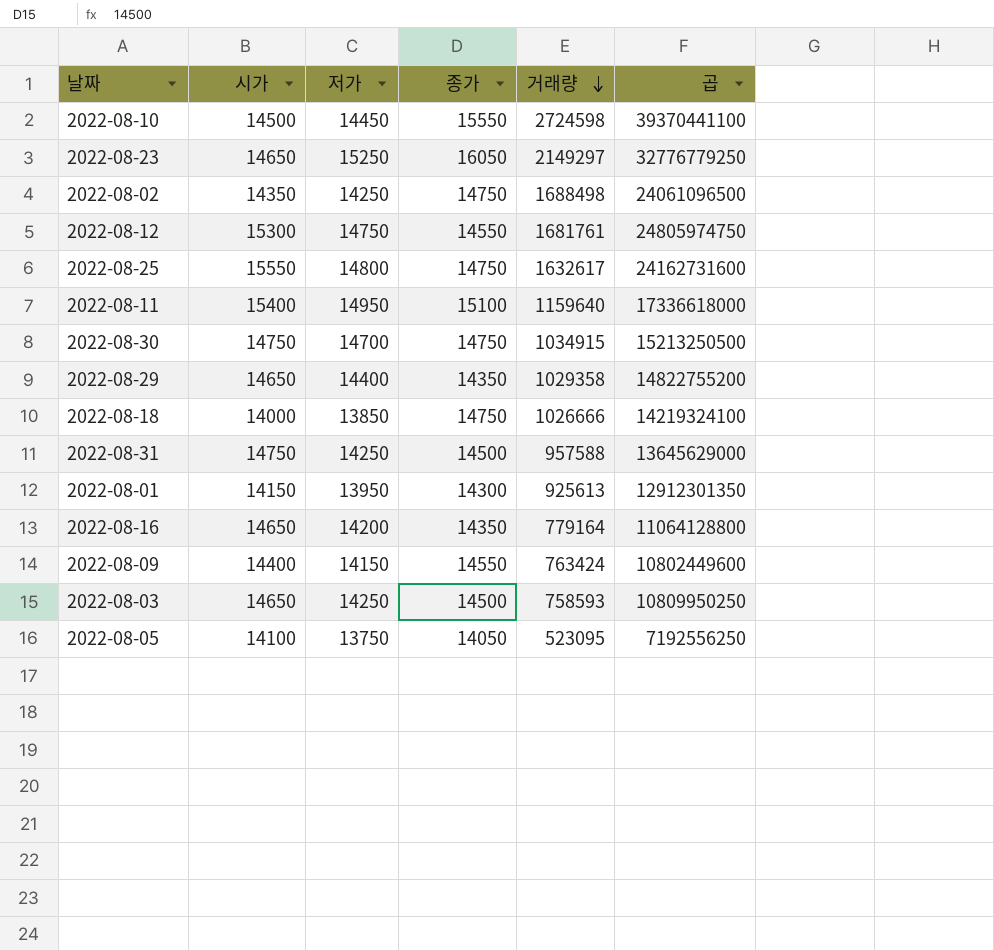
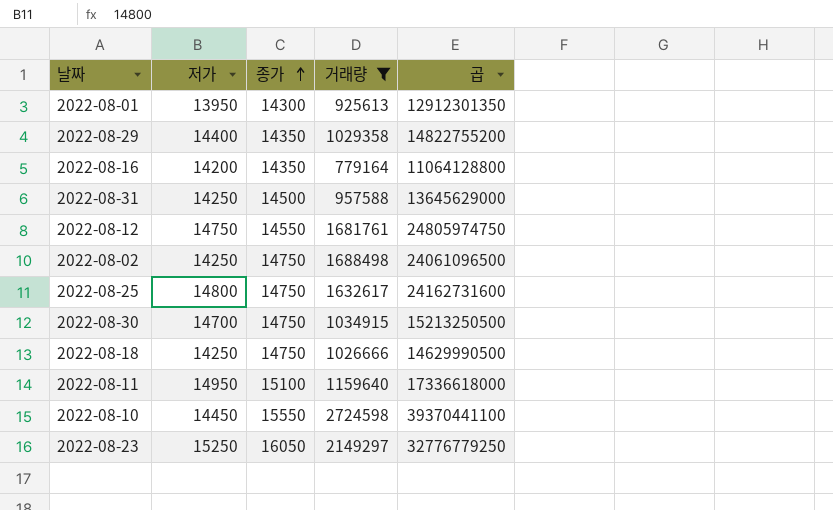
filter: none -> 거래량 >= 779164
row order: 거래량 descending -> 종가 ascending
column 시가 | position: 2 -> none
2022-08-18 | 저가: 13850 -> 14250
2022-08-18 | 곱: 14219324100 -> 14629990500

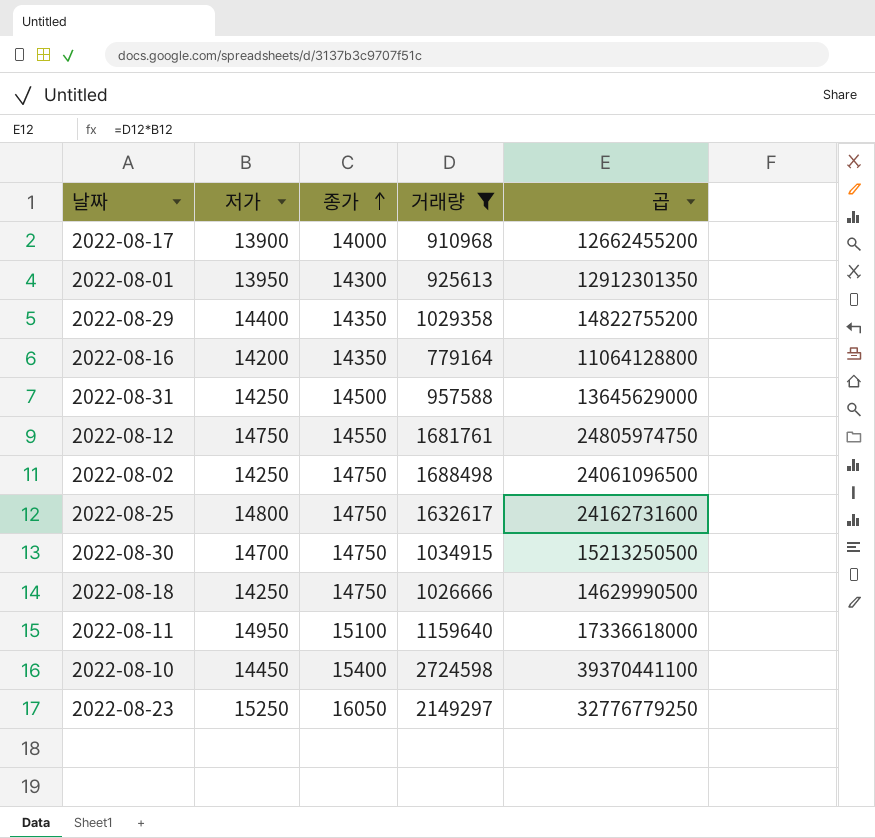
row 2022-08-17: none -> 13900 | 14000 | 910968 | 12662455200
2022-08-10 | 종가: 15550 -> 15400

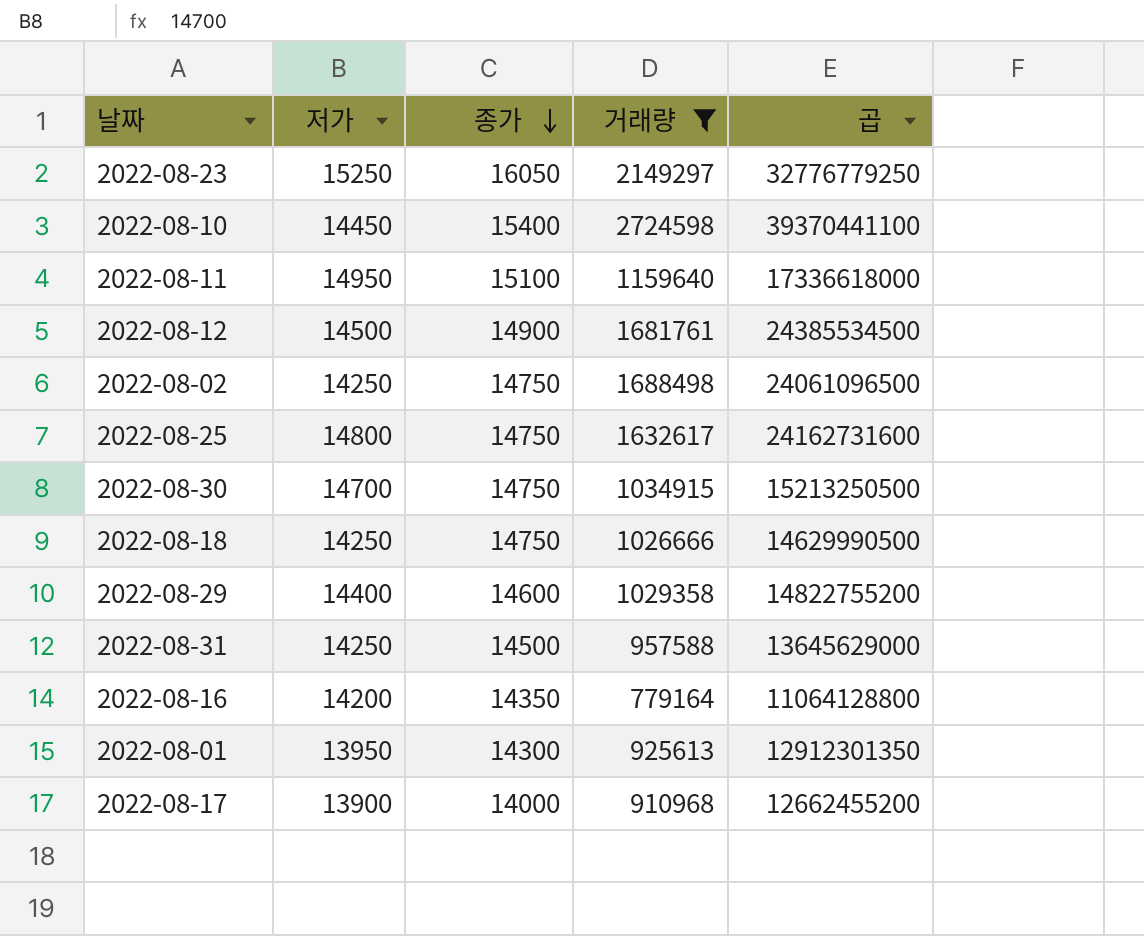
row order: 종가 ascending -> 종가 descending
2022-08-12 | 저가: 14750 -> 14500
2022-08-12 | 종가: 14550 -> 14900
2022-08-12 | 곱: 24805974750 -> 24385534500
2022-08-29 | 종가: 14350 -> 14600

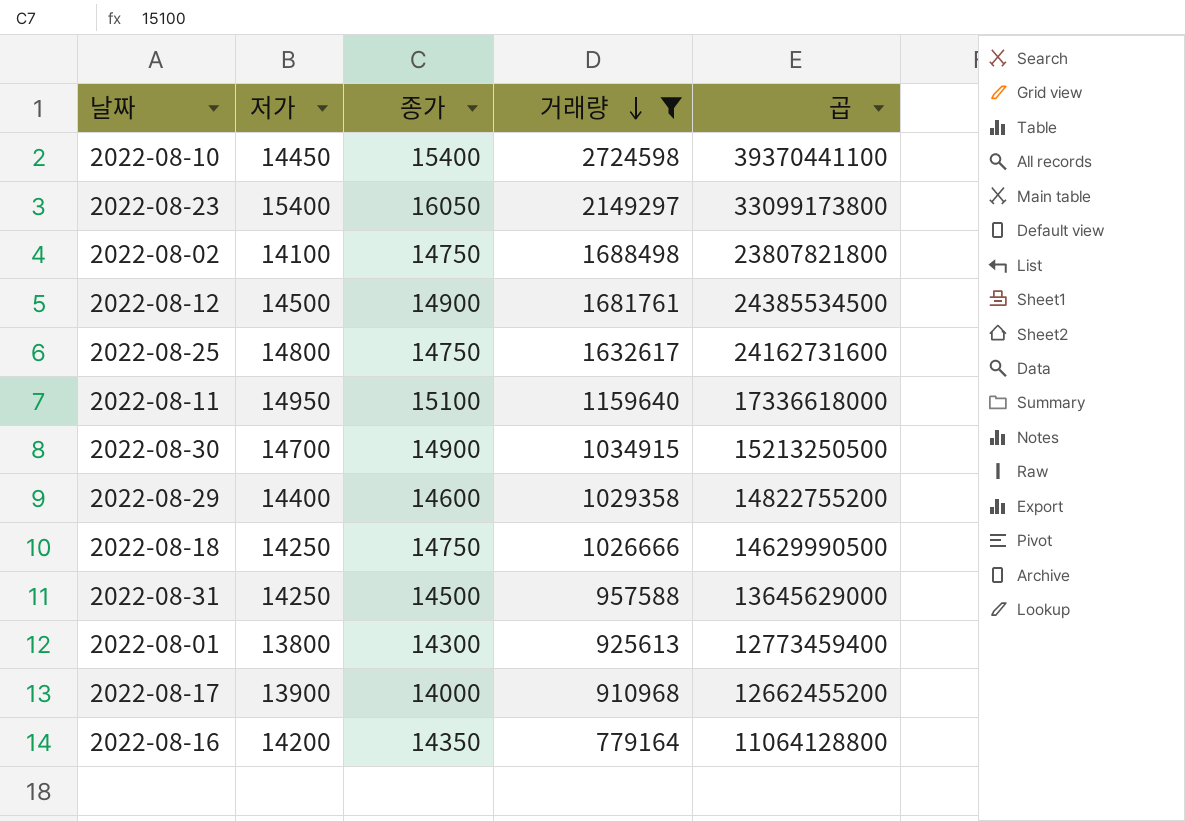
row order: 종가 descending -> 거래량 descending
2022-08-23 | 저가: 15250 -> 15400
2022-08-23 | 곱: 32776779250 -> 33099173800
2022-08-02 | 저가: 14250 -> 14100
2022-08-02 | 곱: 24061096500 -> 23807821800
2022-08-30 | 종가: 14750 -> 14900
2022-08-01 | 저가: 13950 -> 13800
2022-08-01 | 곱: 12912301350 -> 12773459400

